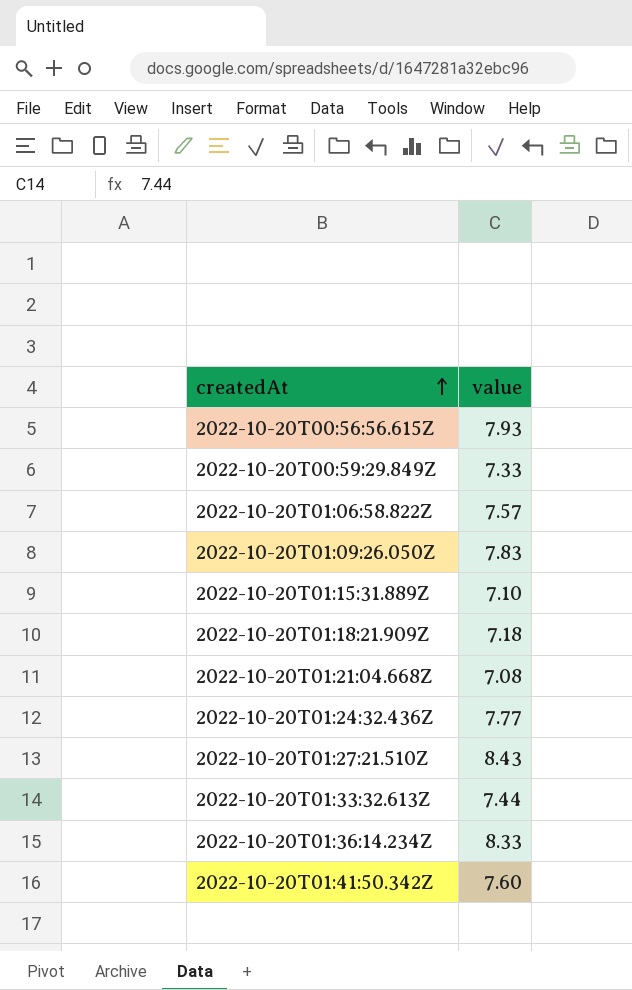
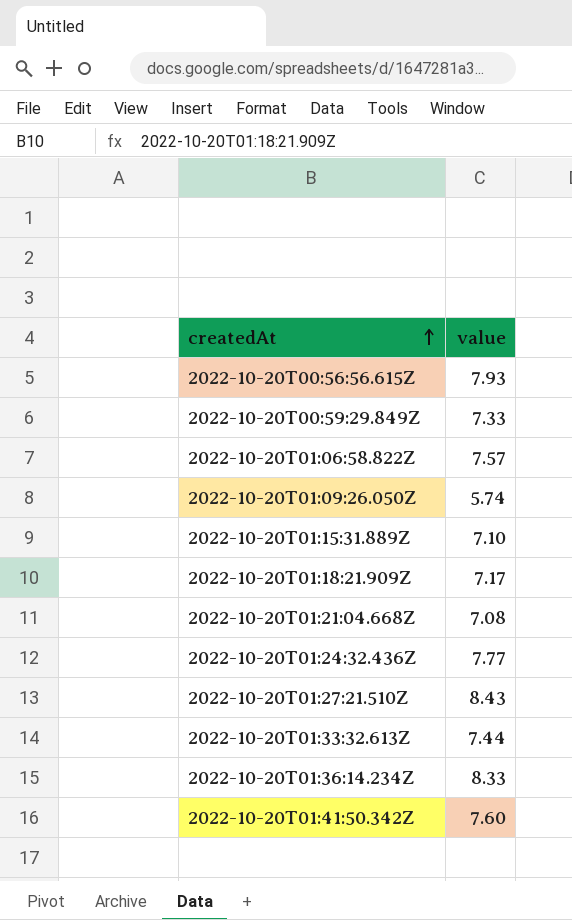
2022-10-20T01:09:26.050Z | value: 7.83 -> 5.74
2022-10-20T01:18:21.909Z | value: 7.18 -> 7.17

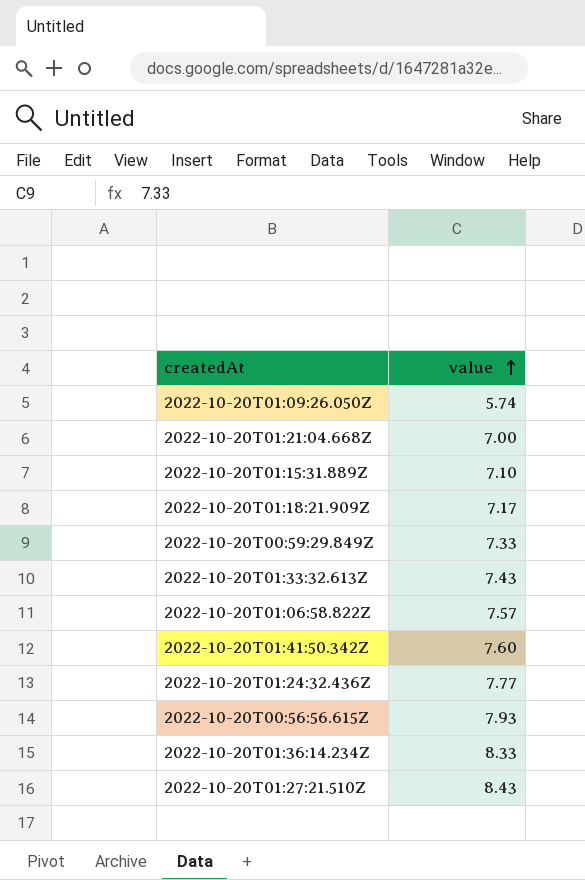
row order: createdAt ascending -> value ascending
2022-10-20T01:21:04.668Z | value: 7.08 -> 7.00
2022-10-20T01:33:32.613Z | value: 7.44 -> 7.43

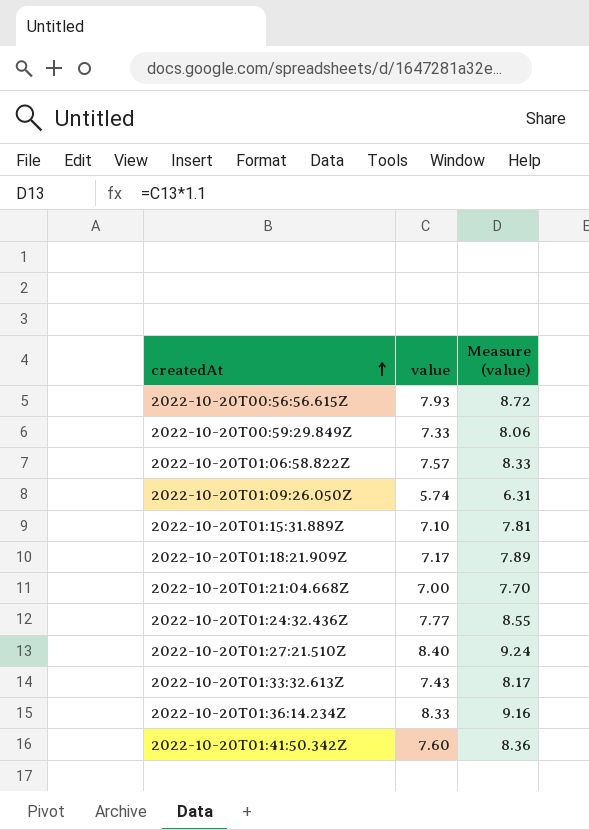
row order: value ascending -> createdAt ascending
column Measure (value) | formula: none -> [value] * 1.1
2022-10-20T01:27:21.510Z | value: 8.43 -> 8.40

